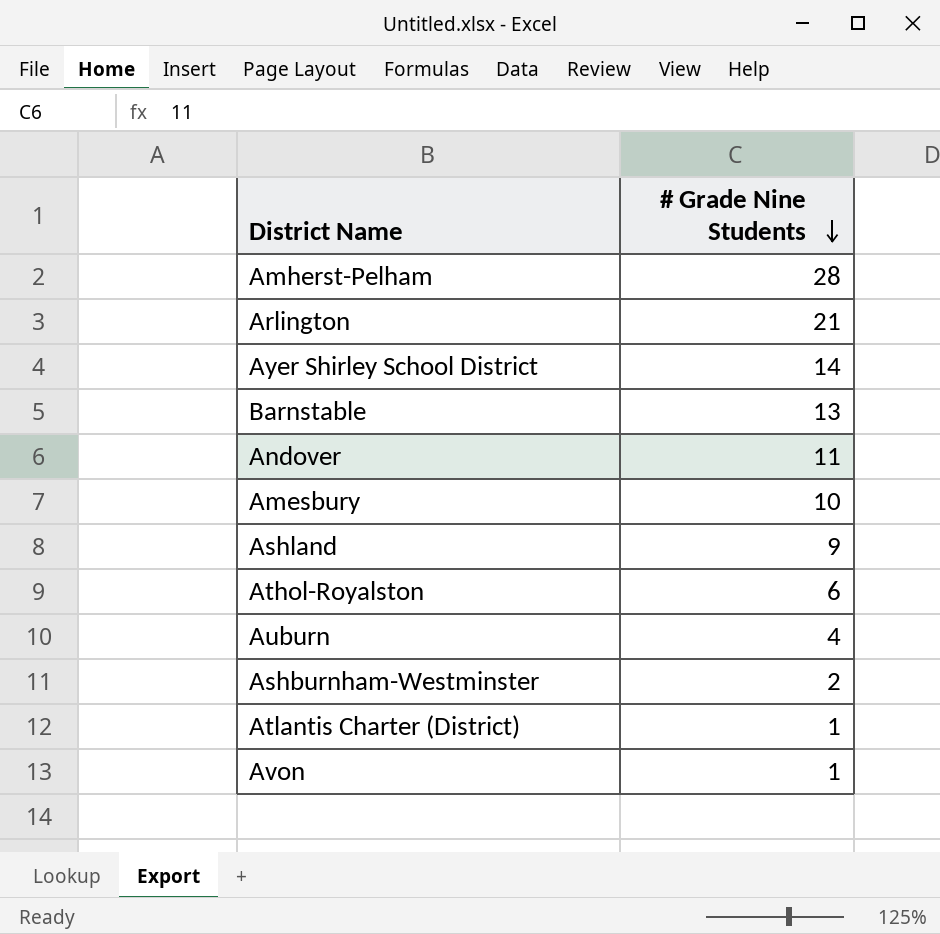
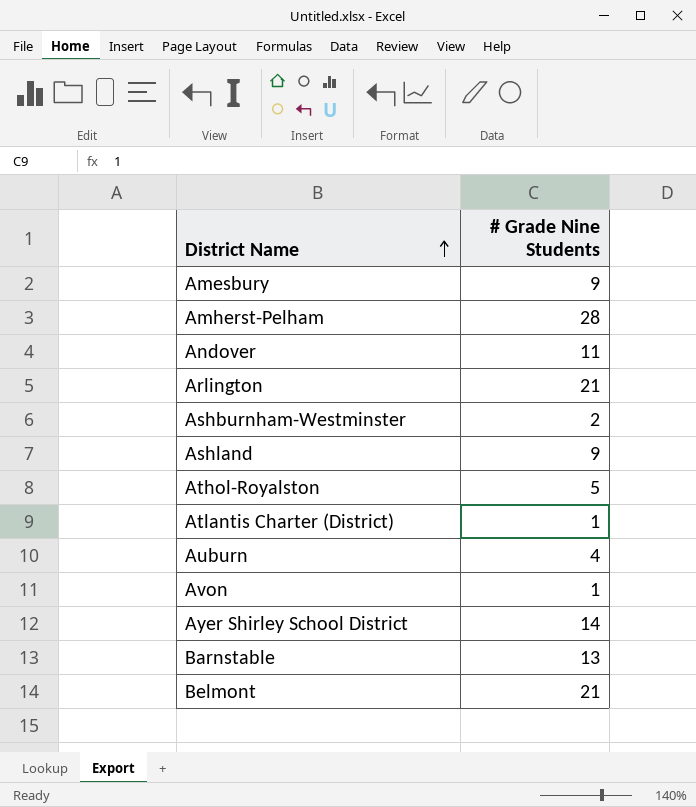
row order: # Grade Nine Students descending -> District Name ascending
Amesbury | # Grade Nine Students: 10 -> 9
Athol-Royalston | # Grade Nine Students: 6 -> 5
row Belmont: none -> 21

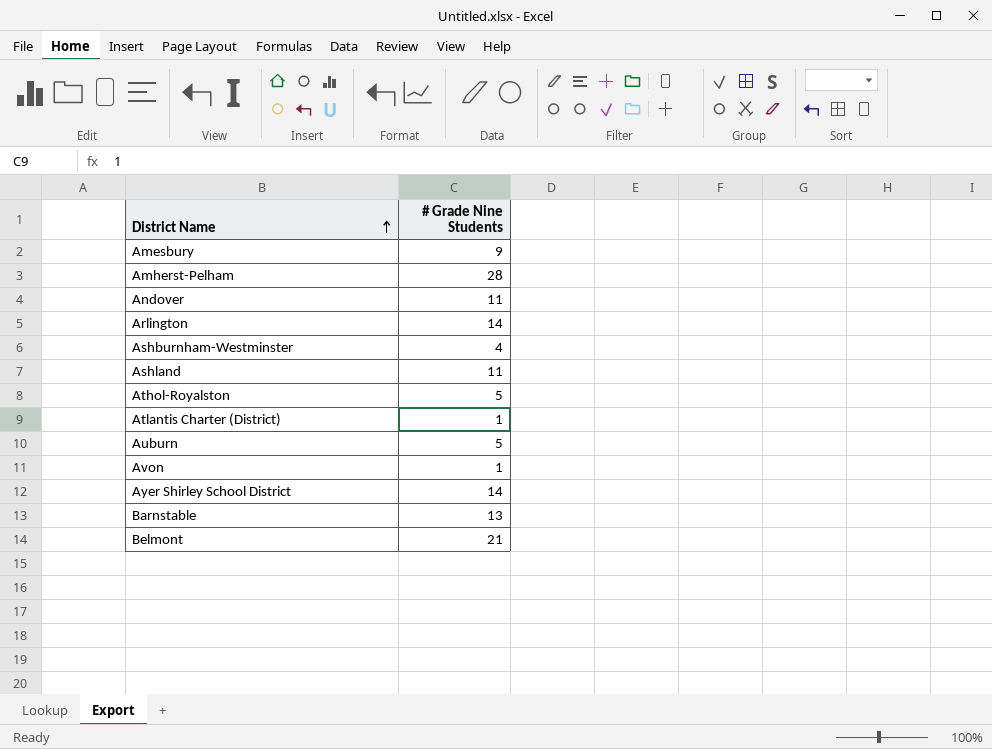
Arlington | # Grade Nine Students: 21 -> 14
Ashburnham-Westminster | # Grade Nine Students: 2 -> 4
Ashland | # Grade Nine Students: 9 -> 11
Auburn | # Grade Nine Students: 4 -> 5

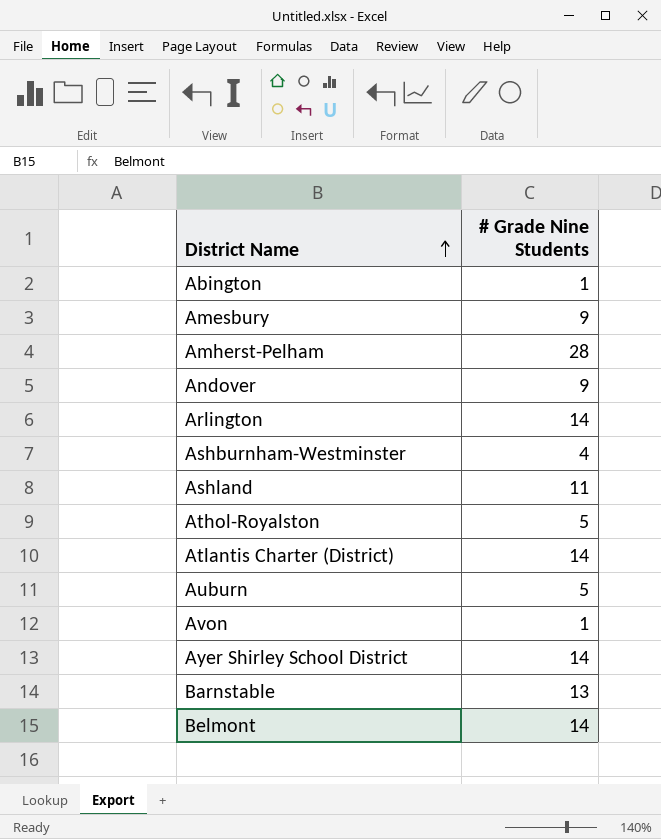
row Abington: none -> 1
Andover | # Grade Nine Students: 11 -> 9
Atlantis Charter (District) | # Grade Nine Students: 1 -> 14
Belmont | # Grade Nine Students: 21 -> 14

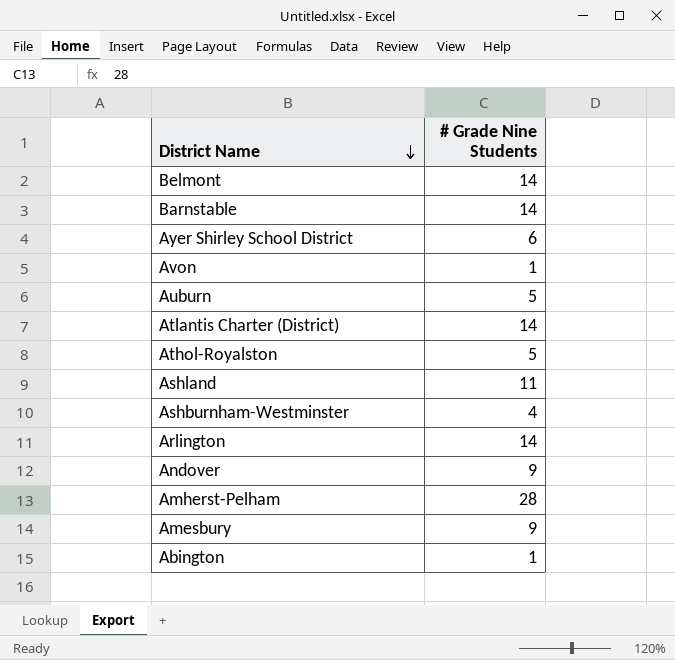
row order: District Name ascending -> District Name descending
Barnstable | # Grade Nine Students: 13 -> 14
Ayer Shirley School District | # Grade Nine Students: 14 -> 6

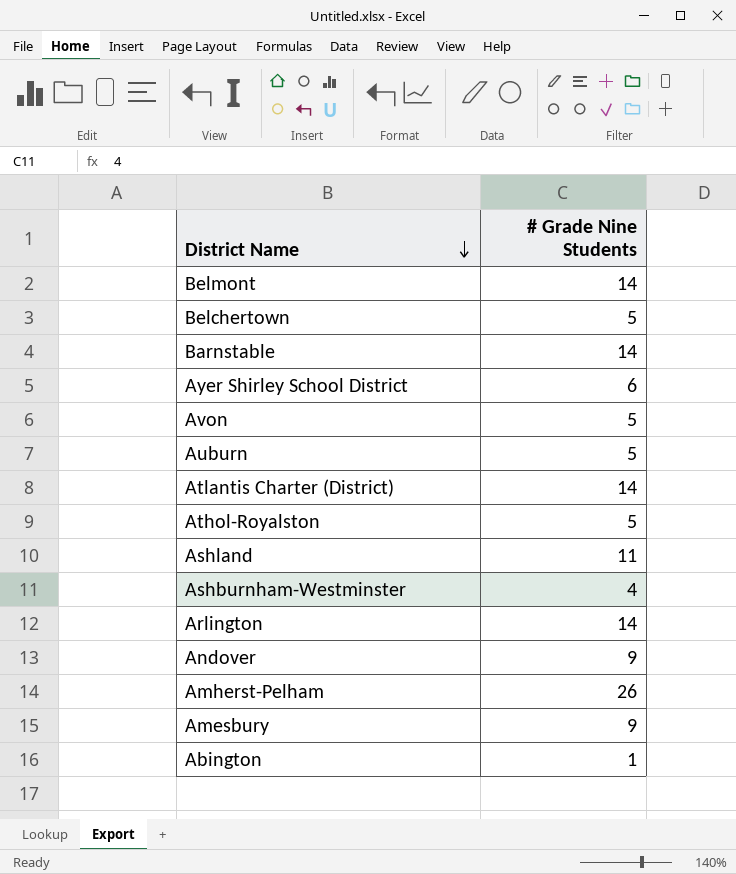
row Belchertown: none -> 5
Avon | # Grade Nine Students: 1 -> 5
Amherst-Pelham | # Grade Nine Students: 28 -> 26

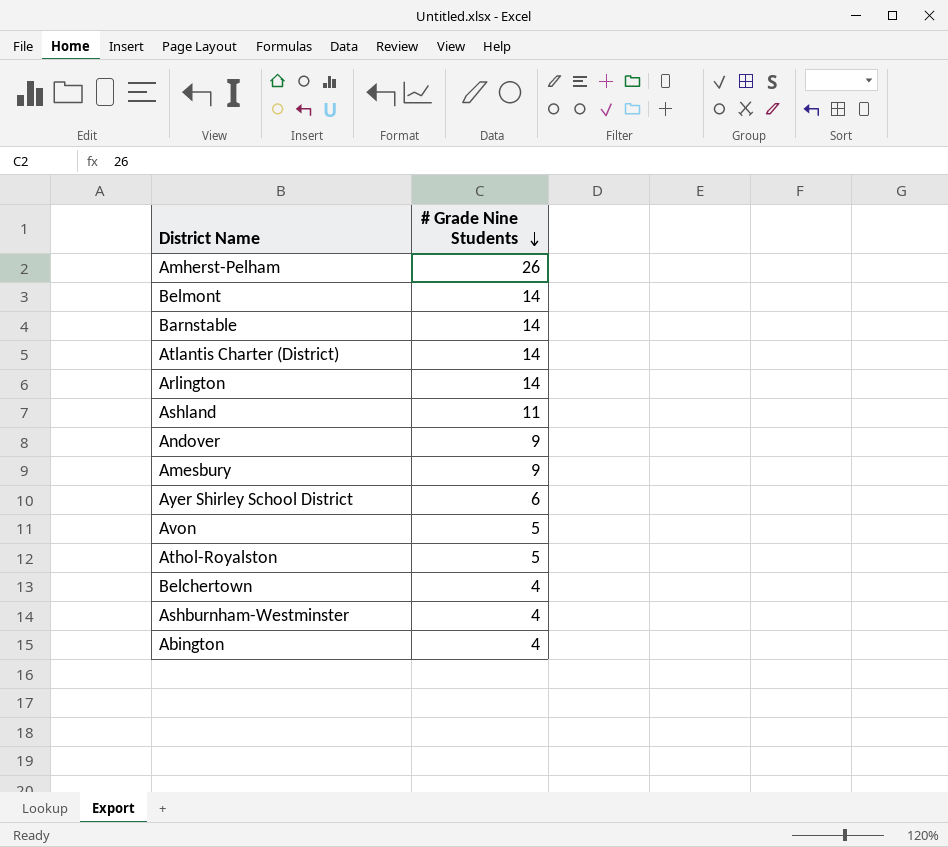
row order: District Name descending -> # Grade Nine Students descending
row Auburn: 5 -> none
Belchertown | # Grade Nine Students: 5 -> 4
Abington | # Grade Nine Students: 1 -> 4

